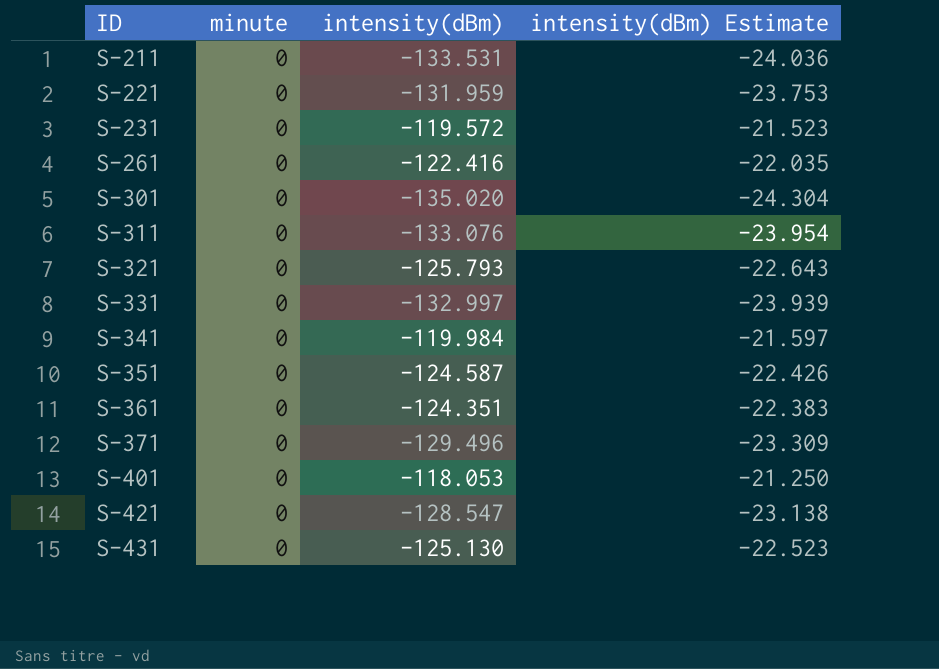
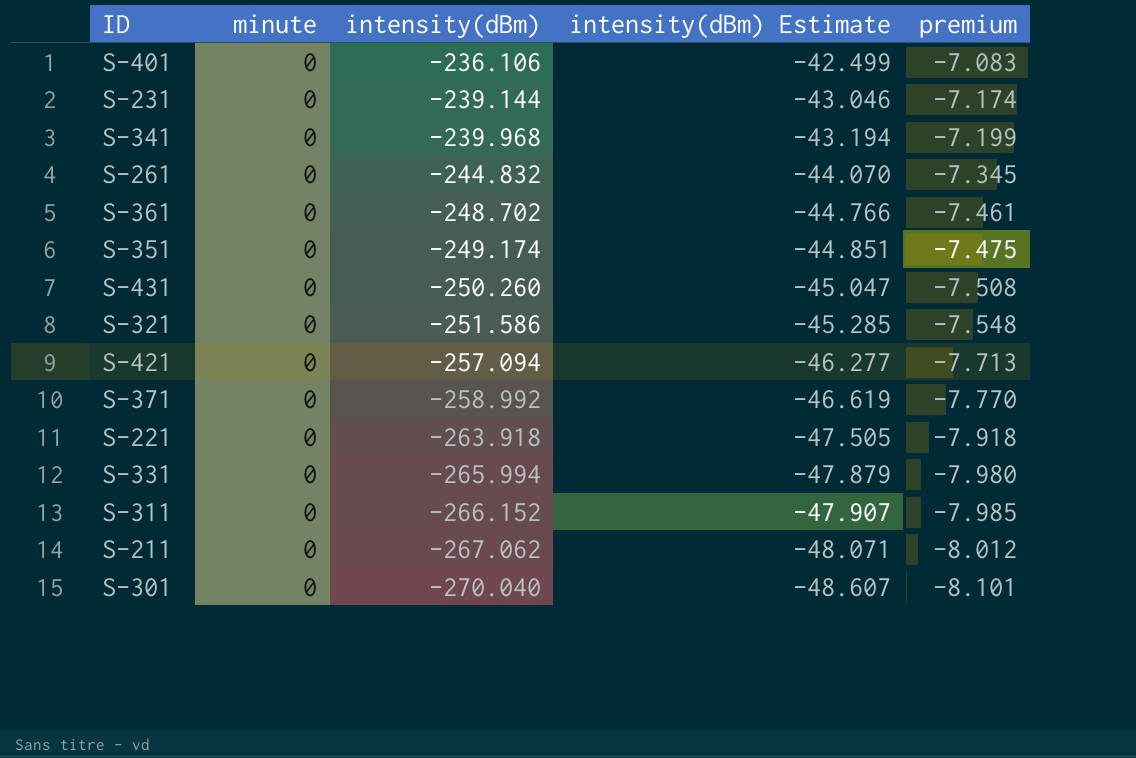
row order: ID ascending -> intensity(dBm) descending
column premium | formula: none -> [intensity(dBm)] * 0.03
S-401 | intensity(dBm): -118.053 -> -236.106
S-401 | intensity(dBm) Estimate: -21.250 -> -42.499
S-231 | intensity(dBm): -119.572 -> -239.144
S-231 | intensity(dBm) Estimate: -21.523 -> -43.046
S-341 | intensity(dBm): -119.984 -> -239.968
S-341 | intensity(dBm) Estimate: -21.597 -> -43.194
S-261 | intensity(dBm): -122.416 -> -244.832
S-261 | intensity(dBm) Estimate: -22.035 -> -44.070
S-361 | intensity(dBm): -124.351 -> -248.702
S-361 | intensity(dBm) Estimate: -22.383 -> -44.766
S-351 | intensity(dBm): -124.587 -> -249.174
S-351 | intensity(dBm) Estimate: -22.426 -> -44.851
S-431 | intensity(dBm): -125.130 -> -250.260
S-431 | intensity(dBm) Estimate: -22.523 -> -45.047
S-321 | intensity(dBm): -125.793 -> -251.586
S-321 | intensity(dBm) Estimate: -22.643 -> -45.285
S-421 | intensity(dBm): -128.547 -> -257.094
S-421 | intensity(dBm) Estimate: -23.138 -> -46.277
S-371 | intensity(dBm): -129.496 -> -258.992
S-371 | intensity(dBm) Estimate: -23.309 -> -46.619
S-221 | intensity(dBm): -131.959 -> -263.918
S-221 | intensity(dBm) Estimate: -23.753 -> -47.505
S-331 | intensity(dBm): -132.997 -> -265.994
S-331 | intensity(dBm) Estimate: -23.939 -> -47.879
S-311 | intensity(dBm): -133.076 -> -266.152
S-311 | intensity(dBm) Estimate: -23.954 -> -47.907
S-211 | intensity(dBm): -133.531 -> -267.062
S-211 | intensity(dBm) Estimate: -24.036 -> -48.071
S-301 | intensity(dBm): -135.020 -> -270.040
S-301 | intensity(dBm) Estimate: -24.304 -> -48.607

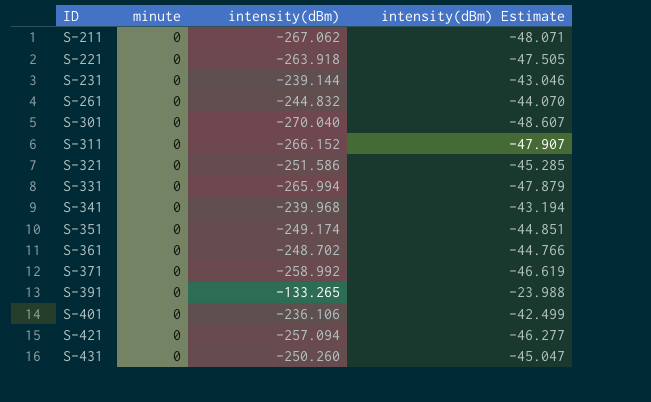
row order: intensity(dBm) descending -> ID ascending
column premium | formula: [intensity(dBm)] * 0.03 -> none
row S-391: none -> 0 | -133.265 | -23.988

